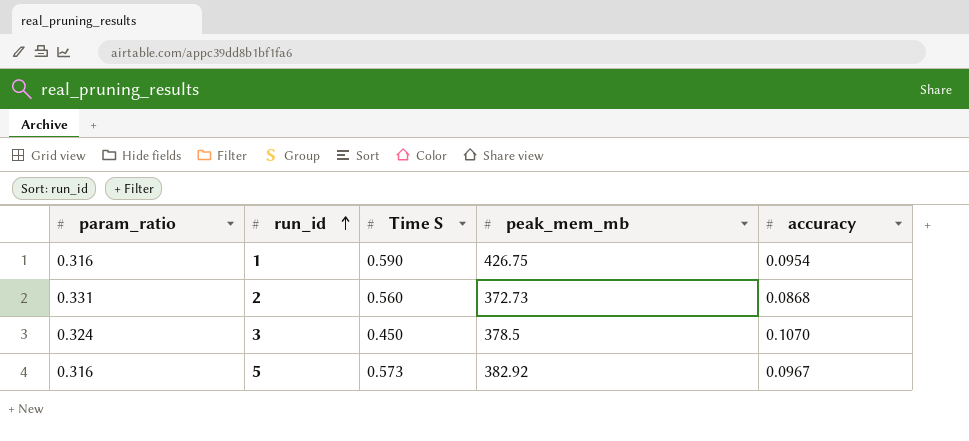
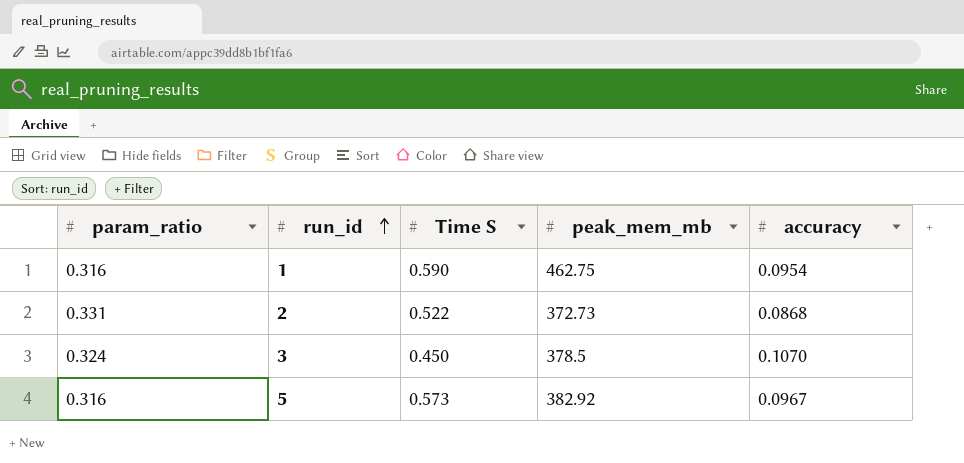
1 | peak_mem_mb: 426.75 -> 462.75
2 | Time S: 0.560 -> 0.522

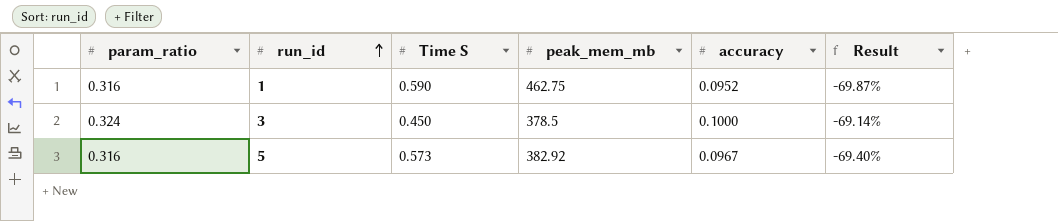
column Result | formula: none -> ([accuracy] - [param_ratio]) / [param_ratio]
row 2: 0.331 | 0.522 | 372.73 | 0.0868 -> none
1 | accuracy: 0.0954 -> 0.0952
3 | accuracy: 0.1070 -> 0.1000

